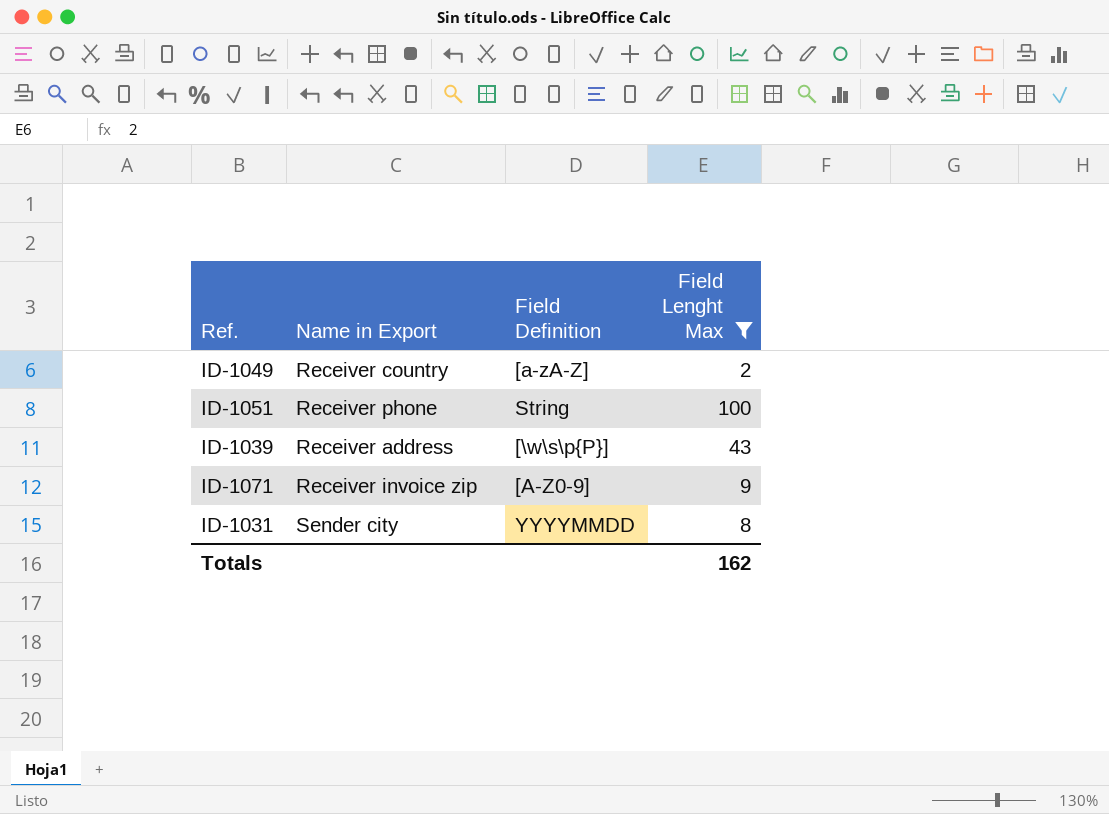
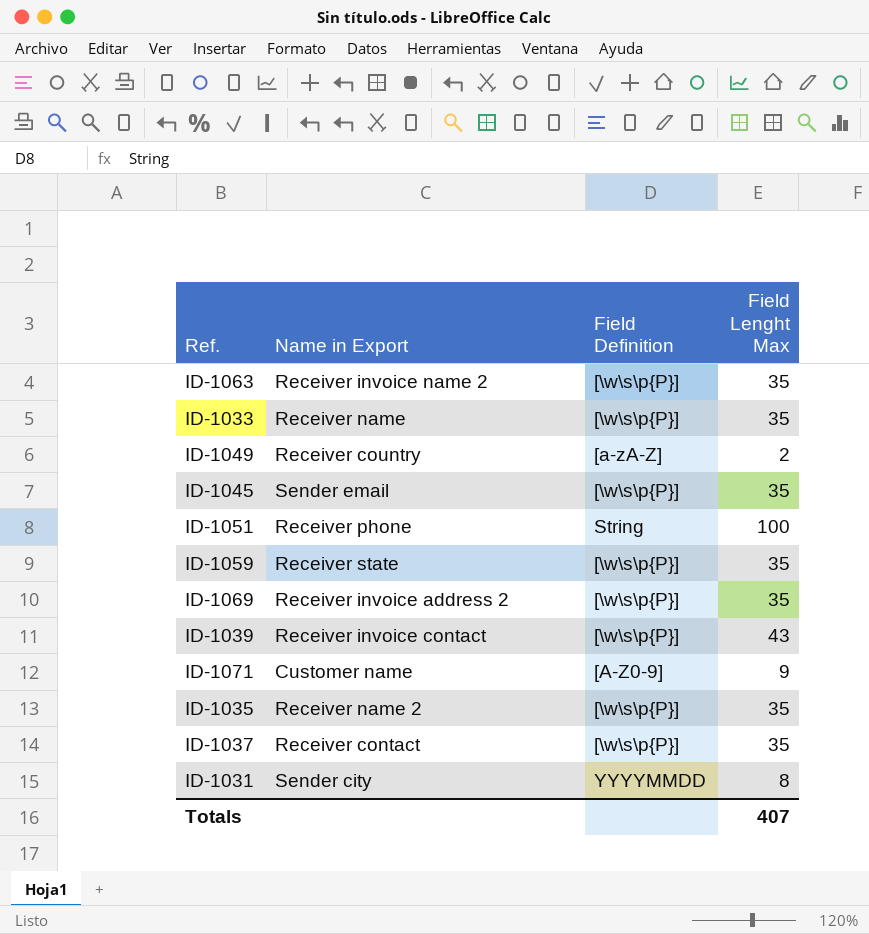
filter: Field Lenght Max != 35 -> none
ID-1039 | Name in Export: Receiver address -> Receiver invoice contact
ID-1071 | Name in Export: Receiver invoice zip -> Customer name
Totals | Field Lenght Max: 162 -> 407

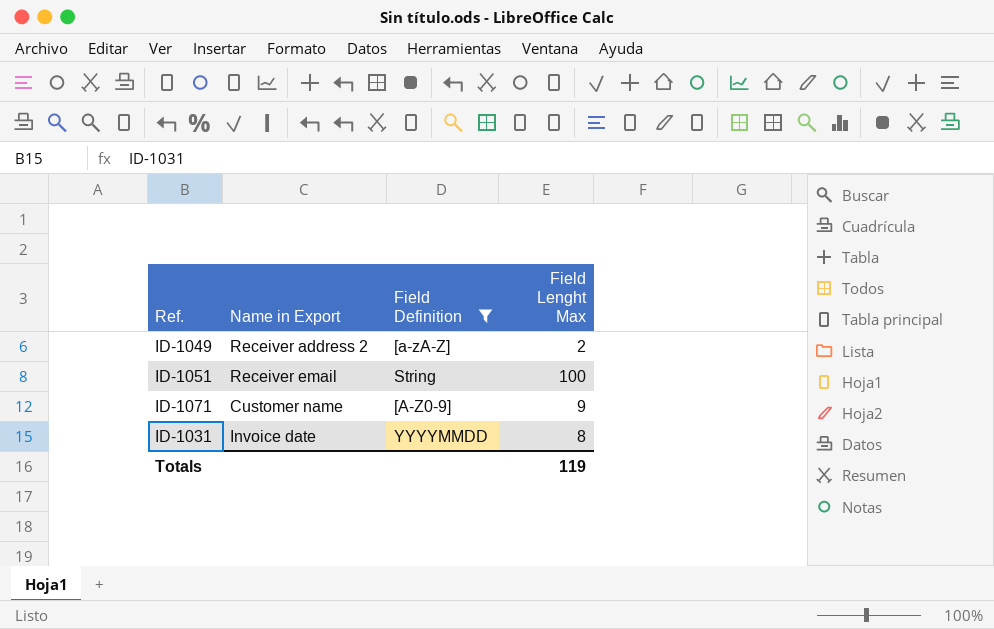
filter: none -> Field Definition != [\w\s\p{P}]
ID-1049 | Name in Export: Receiver country -> Receiver address 2
ID-1051 | Name in Export: Receiver phone -> Receiver email
ID-1031 | Name in Export: Sender city -> Invoice date
Totals | Field Lenght Max: 407 -> 119

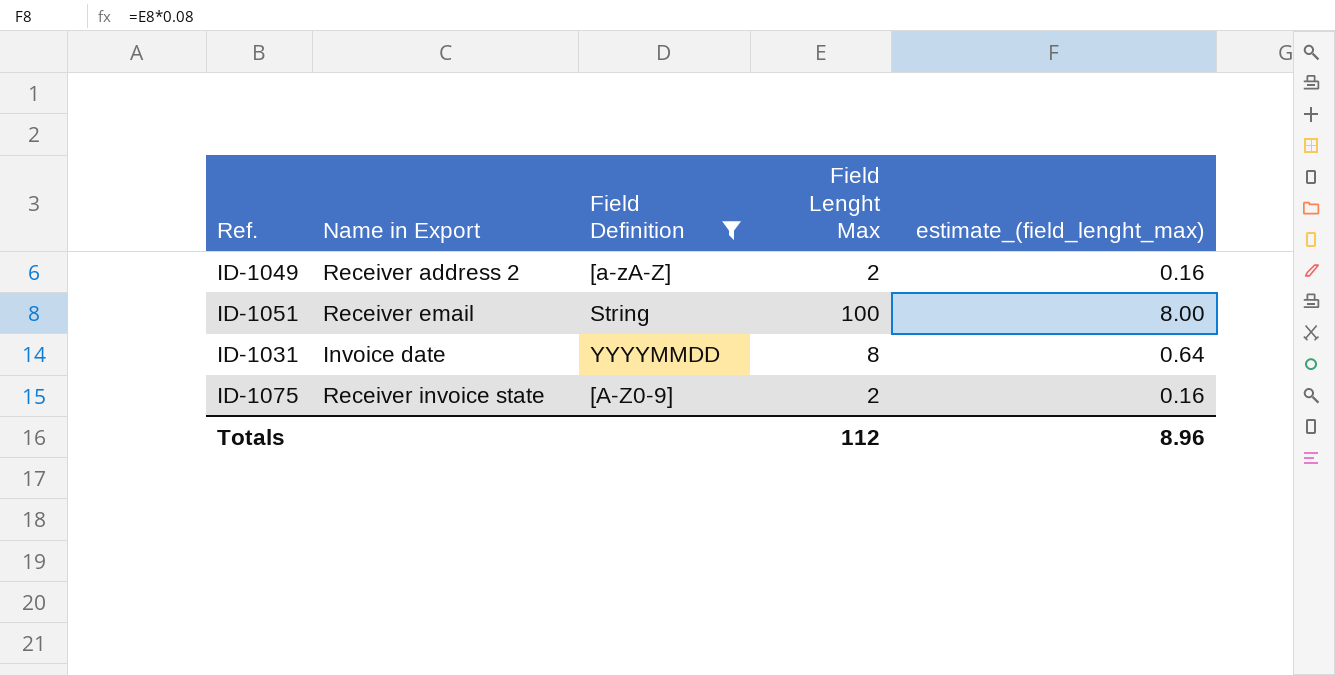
column estimate_(field_lenght_max) | formula: none -> [Field Lenght Max] * 0.08
row ID-1071: Customer name | [A-Z0-9] | 9 -> none
row ID-1075: none -> Receiver invoice state | [A-Z0-9] | 2 | 0.16
Totals | Field Lenght Max: 119 -> 112

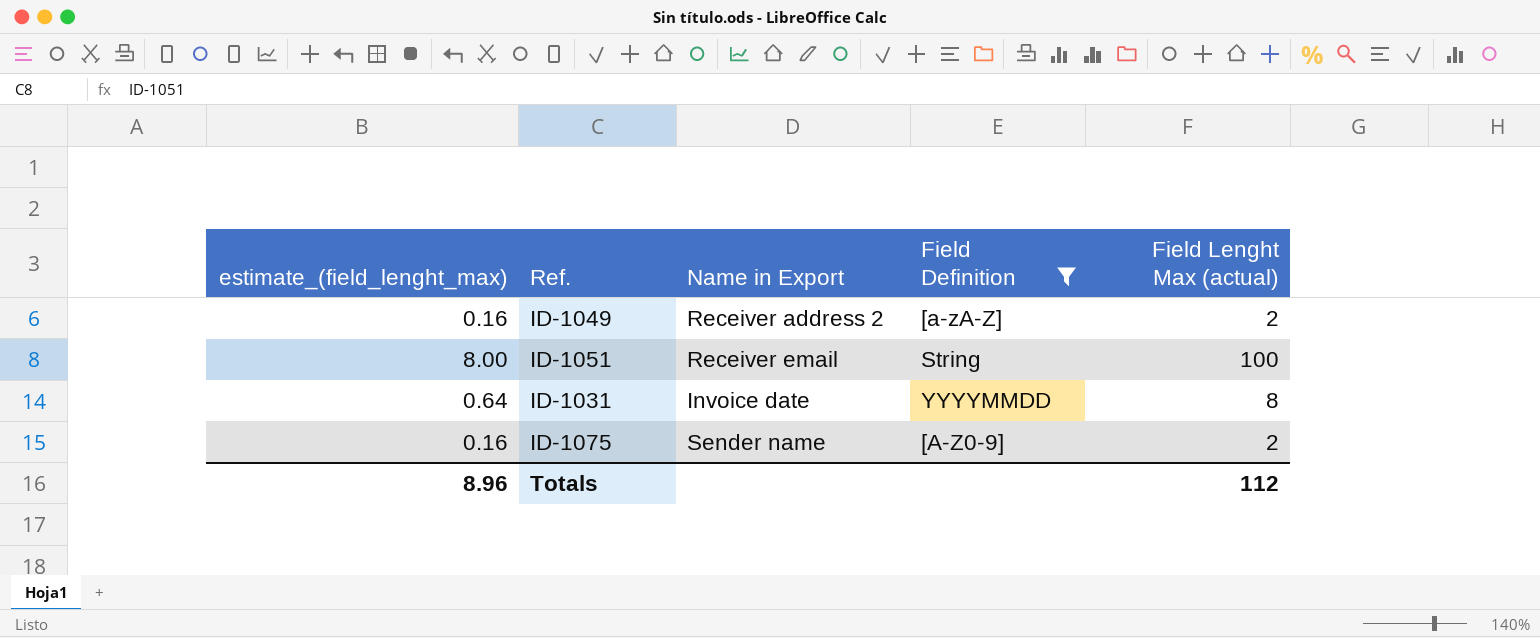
column estimate_(field_lenght_max) | position: 5 -> 1
column name: Field Lenght Max -> Field Lenght Max (actual)
ID-1075 | Name in Export: Receiver invoice state -> Sender name

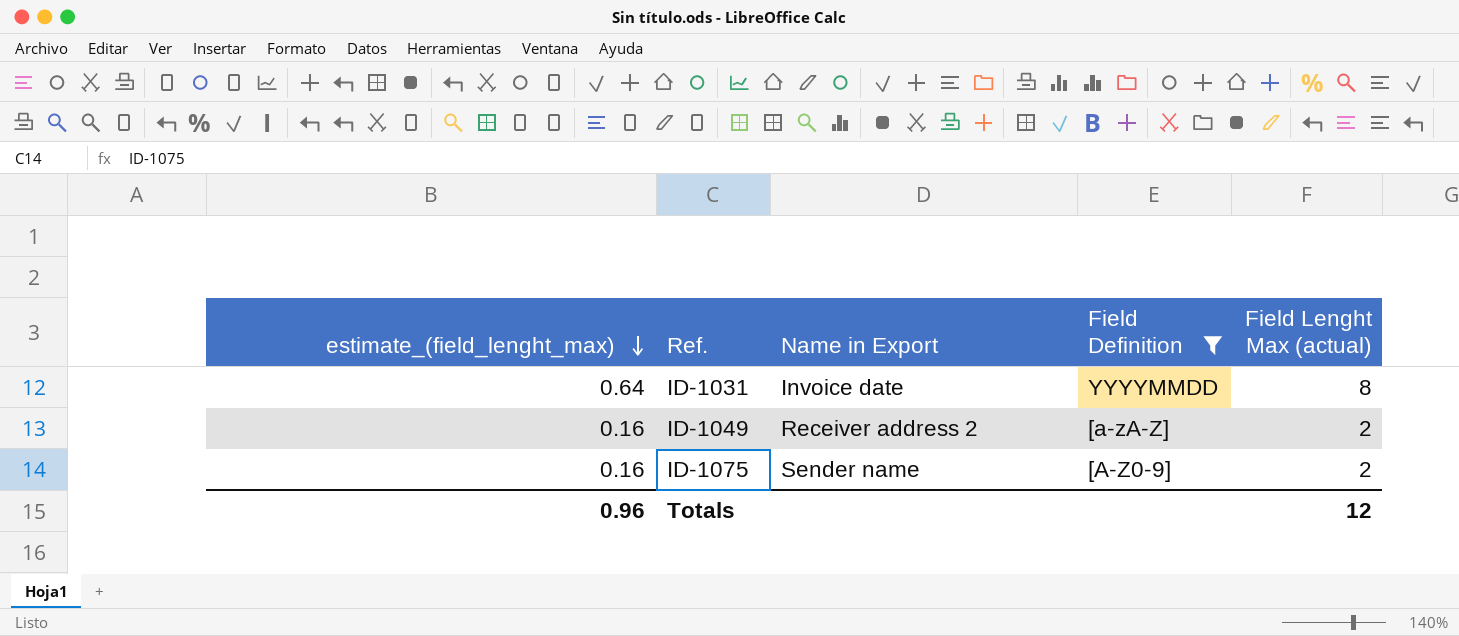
row order: none -> estimate_(field_lenght_max) descending
row ID-1051: 8.00 | Receiver email | String | 100 -> none
Totals | estimate_(field_lenght_max): 8.96 -> 0.96
Totals | Field Lenght Max (actual): 112 -> 12

